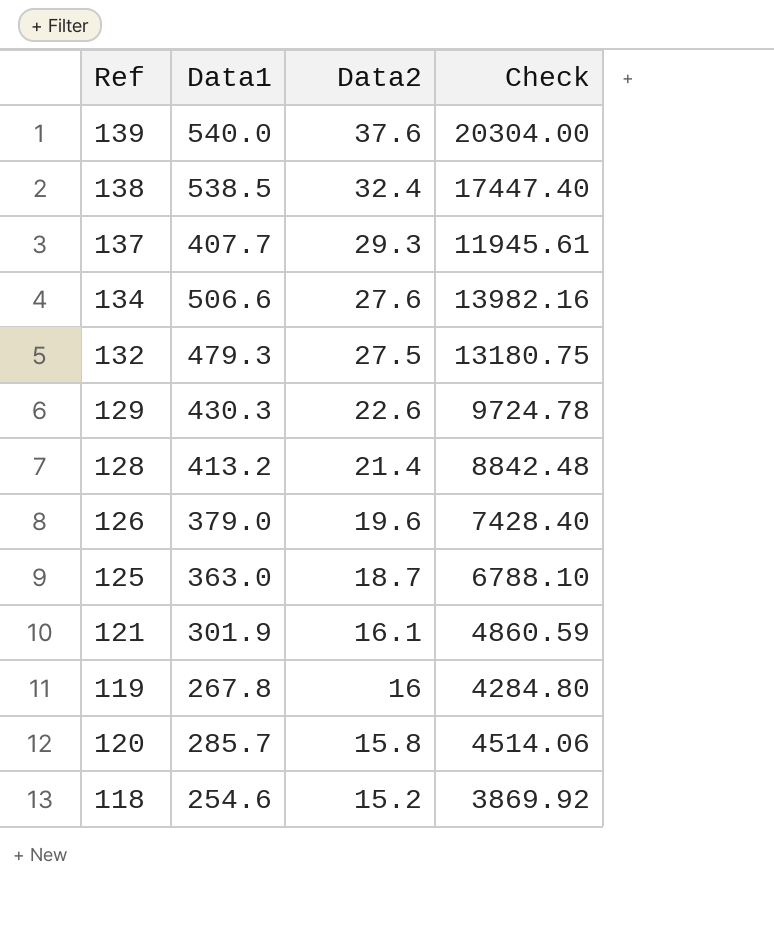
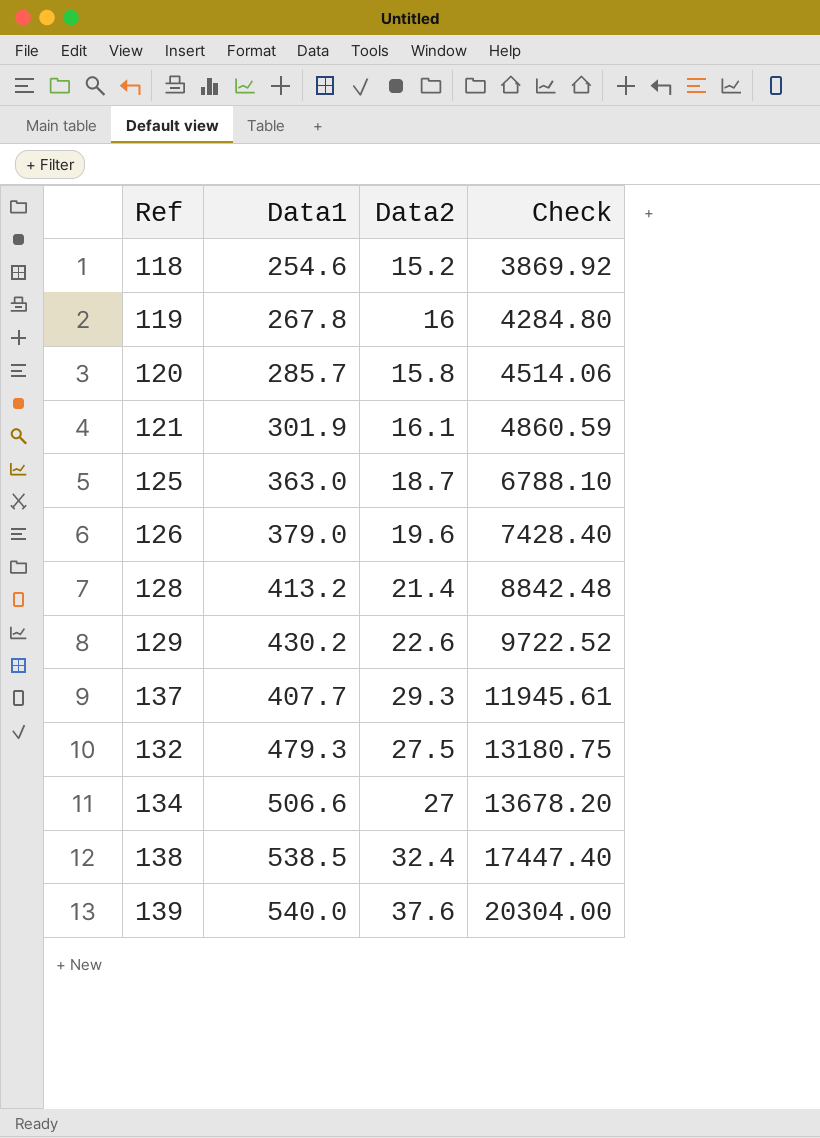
row order: Data2 descending -> Check ascending
129 | Data1: 430.3 -> 430.2
129 | Check: 9724.78 -> 9722.52
134 | Data2: 27.6 -> 27
134 | Check: 13982.16 -> 13678.20

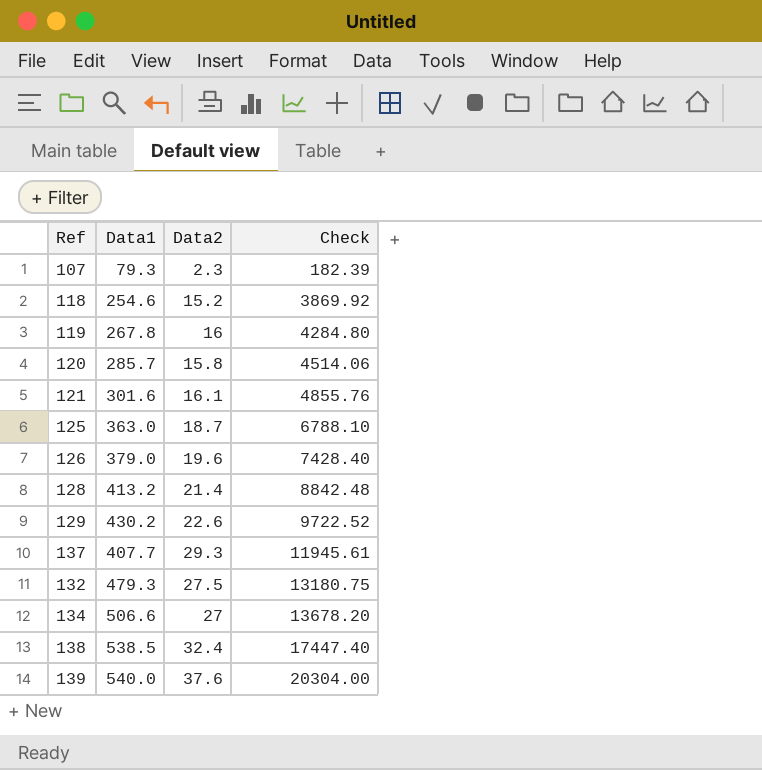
row 107: none -> 79.3 | 2.3 | 182.39
121 | Data1: 301.9 -> 301.6
121 | Check: 4860.59 -> 4855.76

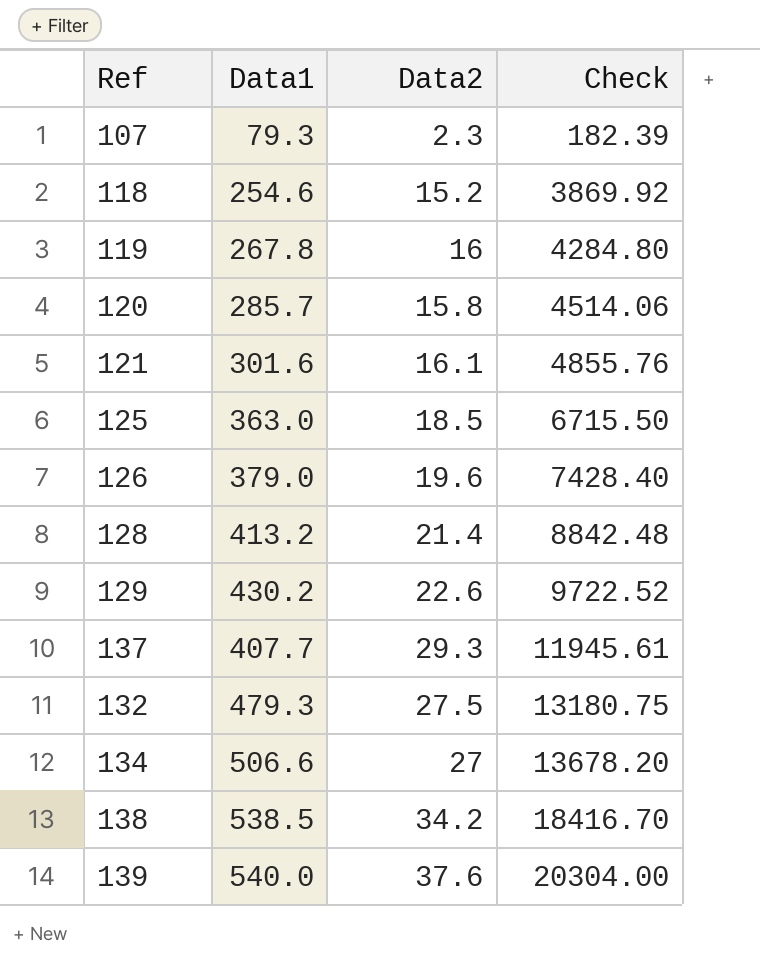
125 | Data2: 18.7 -> 18.5
125 | Check: 6788.10 -> 6715.50
138 | Data2: 32.4 -> 34.2
138 | Check: 17447.40 -> 18416.70

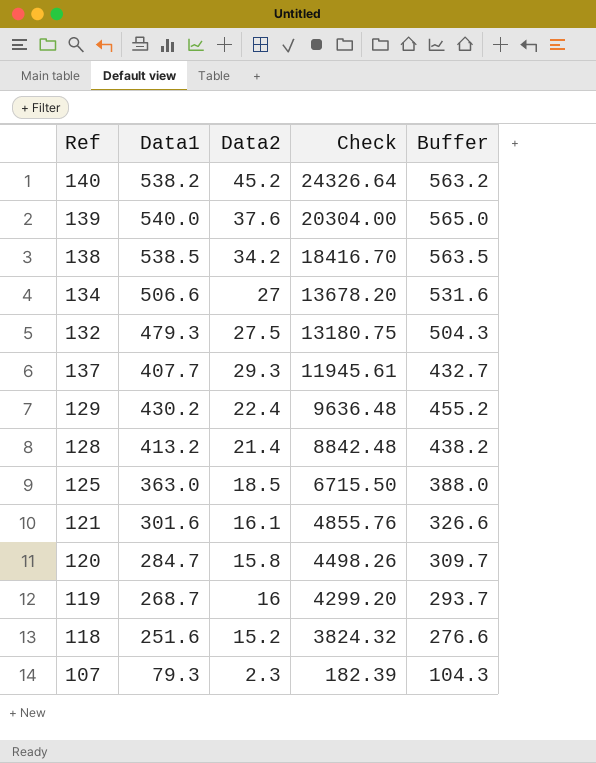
row order: Check ascending -> Check descending
column Buffer | formula: none -> [Data1] + 25
row 126: 379.0 | 19.6 | 7428.40 -> none
row 140: none -> 538.2 | 45.2 | 24326.64 | 563.2
129 | Data2: 22.6 -> 22.4
129 | Check: 9722.52 -> 9636.48
120 | Data1: 285.7 -> 284.7
120 | Check: 4514.06 -> 4498.26
119 | Data1: 267.8 -> 268.7
119 | Check: 4284.80 -> 4299.20
118 | Data1: 254.6 -> 251.6
118 | Check: 3869.92 -> 3824.32

